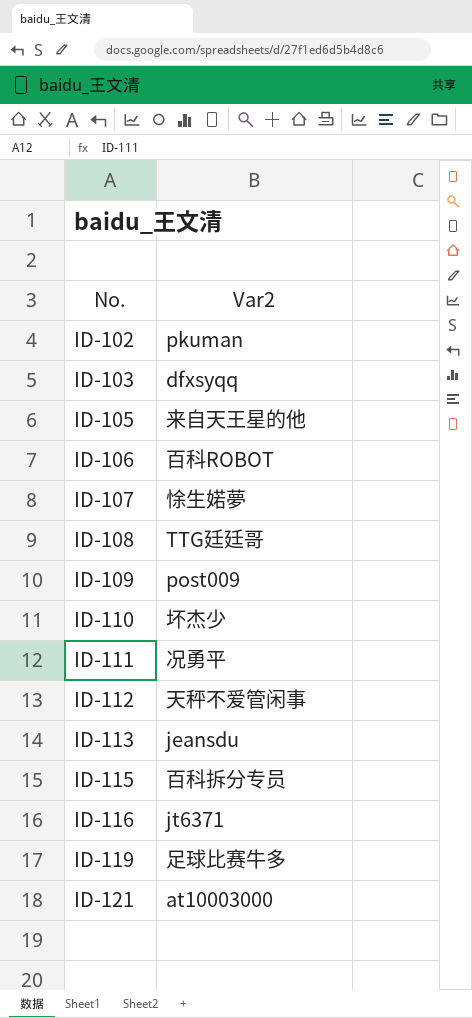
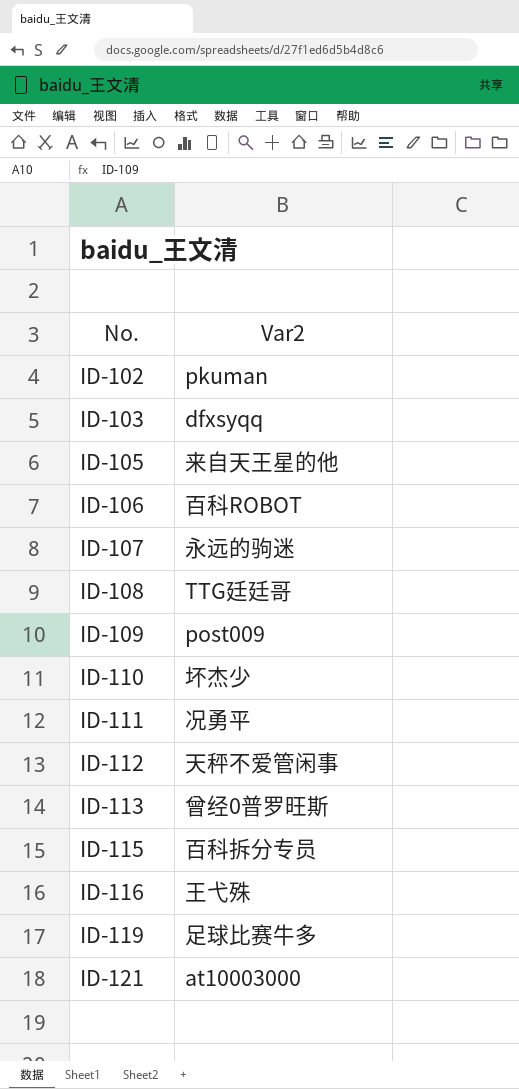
ID-107 | Var2: 悇生婼夢 -> 永远的驹迷
ID-113 | Var2: jeansdu -> 曾经0普罗旺斯
ID-116 | Var2: jt6371 -> 王弋殊

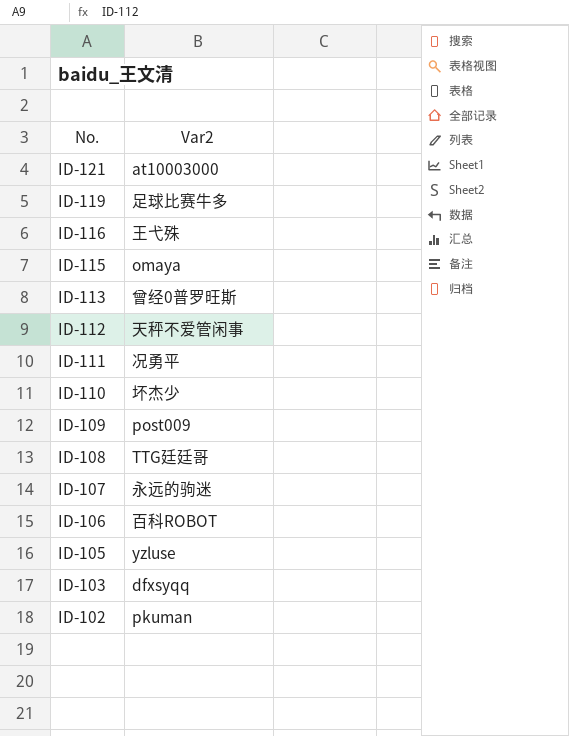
row order: No. ascending -> No. descending
ID-115 | Var2: 百科拆分专员 -> omaya
ID-105 | Var2: 来自天王星的他 -> yzluse

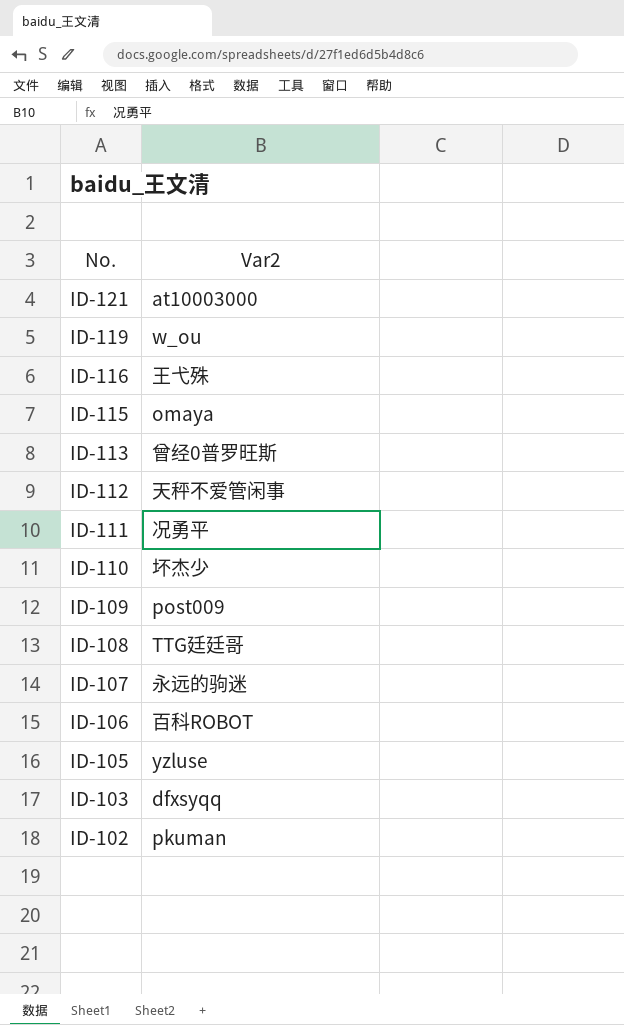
ID-119 | Var2: 足球比赛牛多 -> w_ou

